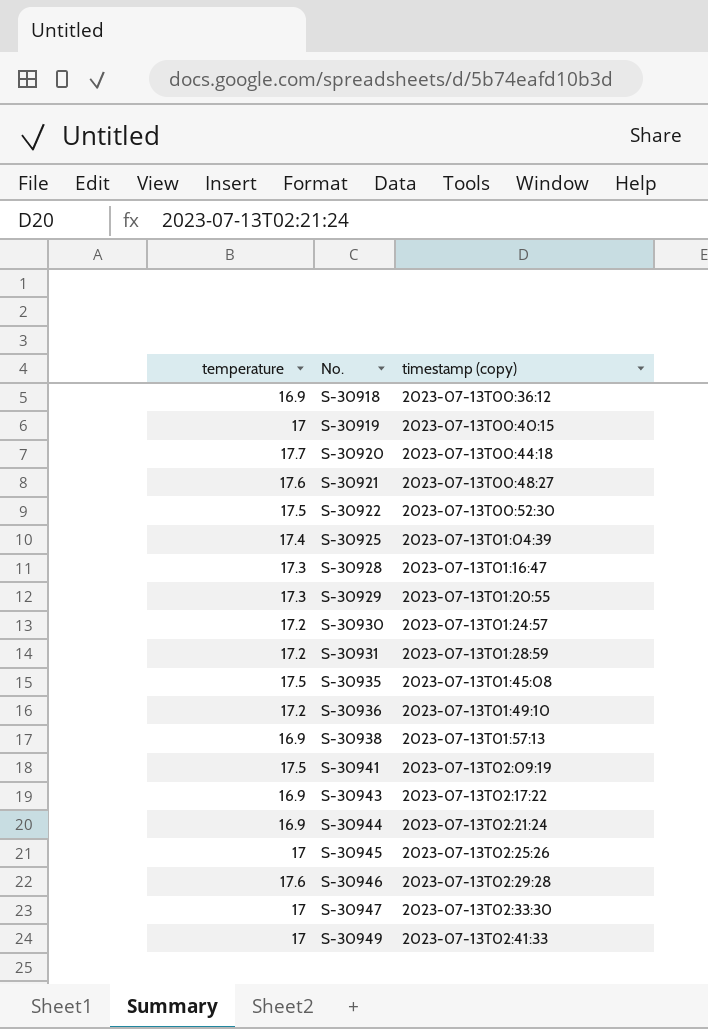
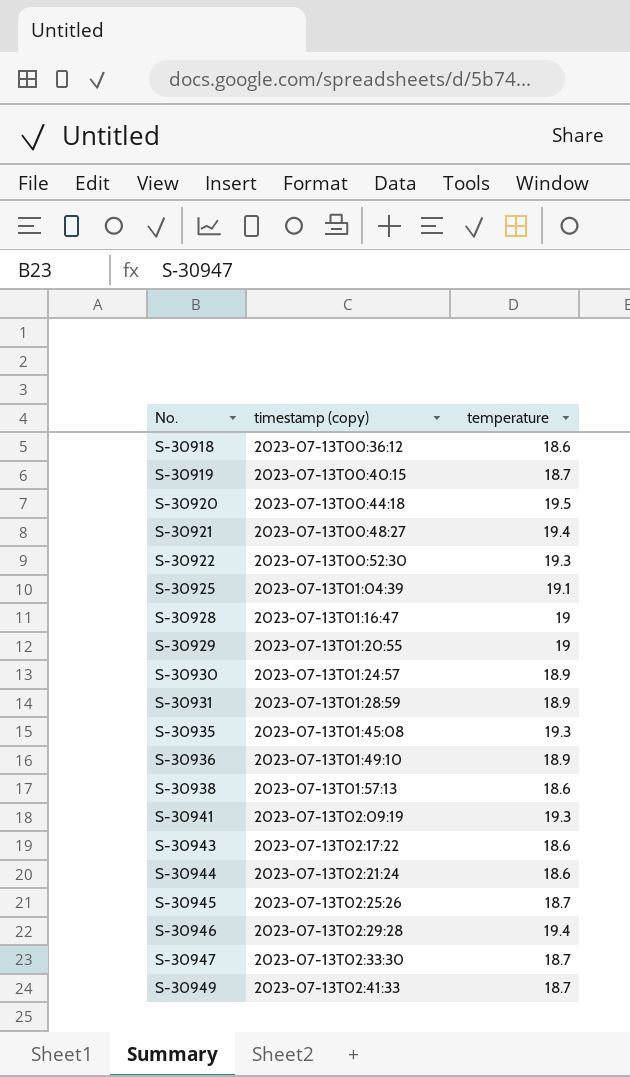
column temperature | position: 1 -> 3
S-30918 | temperature: 16.9 -> 18.6
S-30919 | temperature: 17 -> 18.7
S-30920 | temperature: 17.7 -> 19.5
S-30921 | temperature: 17.6 -> 19.4
S-30922 | temperature: 17.5 -> 19.3
S-30925 | temperature: 17.4 -> 19.1
S-30928 | temperature: 17.3 -> 19
S-30929 | temperature: 17.3 -> 19
S-30930 | temperature: 17.2 -> 18.9
S-30931 | temperature: 17.2 -> 18.9
S-30935 | temperature: 17.5 -> 19.3
S-30936 | temperature: 17.2 -> 18.9
S-30938 | temperature: 16.9 -> 18.6
S-30941 | temperature: 17.5 -> 19.3
S-30943 | temperature: 16.9 -> 18.6
S-30944 | temperature: 16.9 -> 18.6
S-30945 | temperature: 17 -> 18.7
S-30946 | temperature: 17.6 -> 19.4
S-30947 | temperature: 17 -> 18.7
S-30949 | temperature: 17 -> 18.7

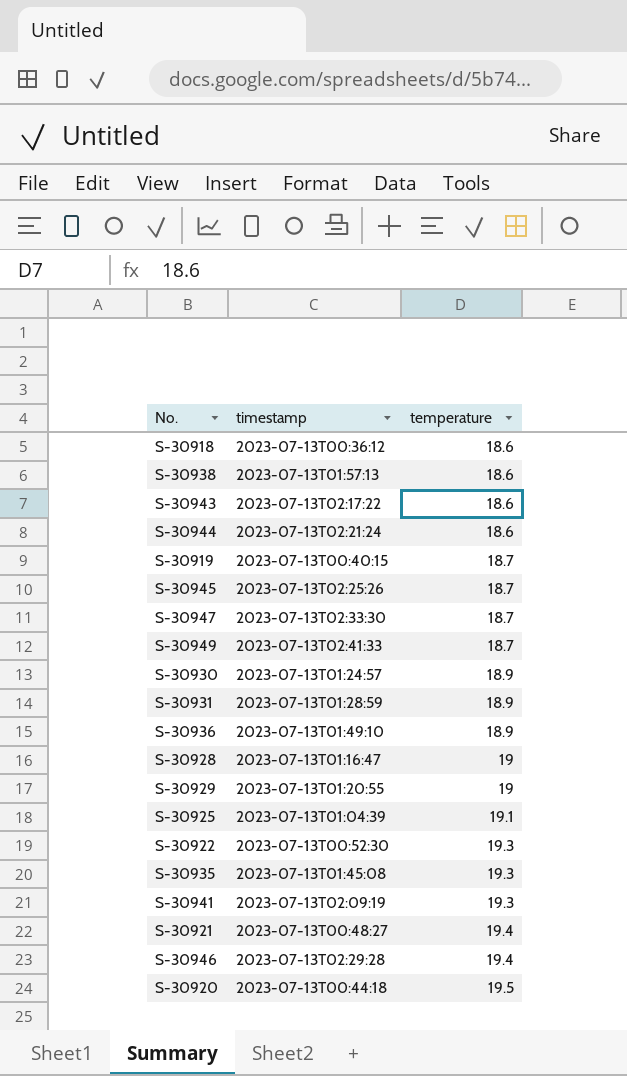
row order: No. ascending -> temperature ascending
column name: timestamp (copy) -> timestamp

